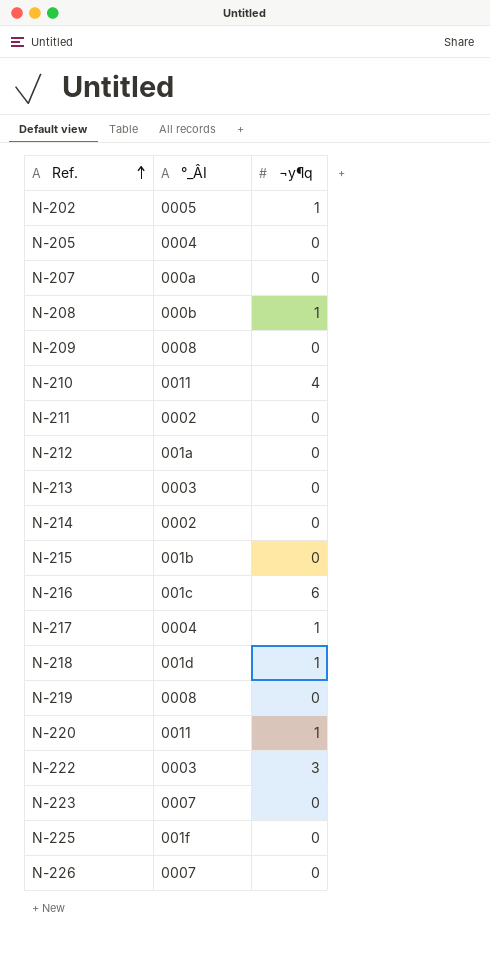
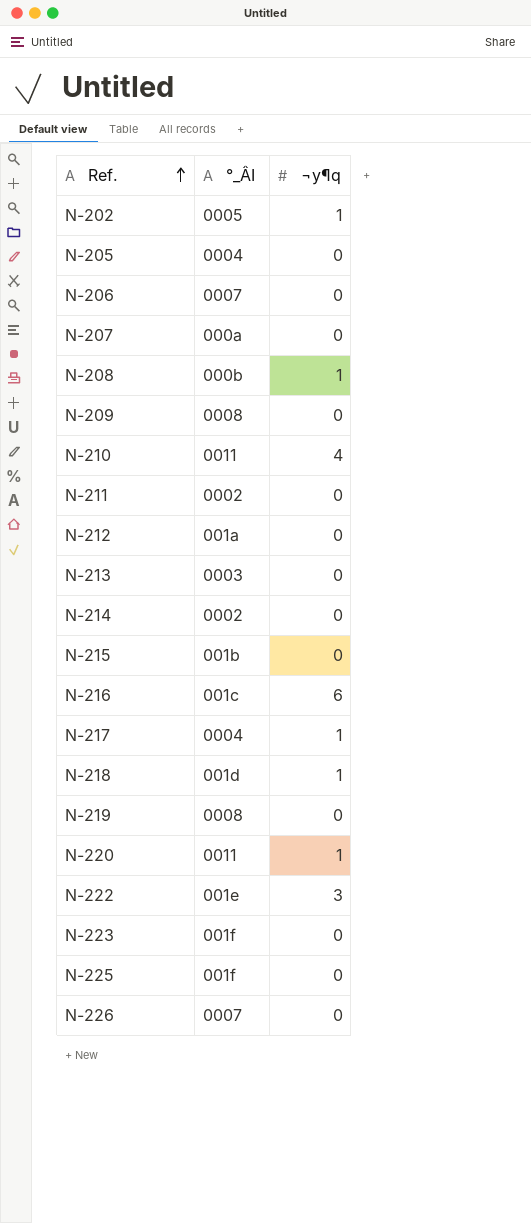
row N-206: none -> 0007 | 0
N-222 | °_ÂI: 0003 -> 001e
N-223 | °_ÂI: 0007 -> 001f

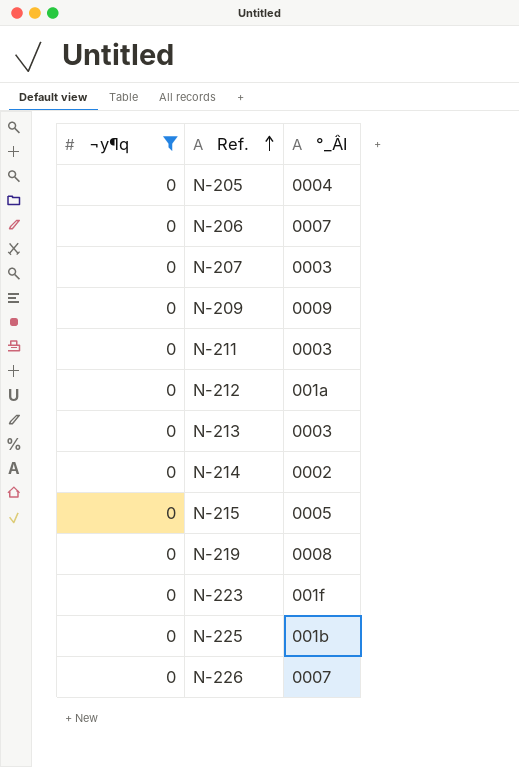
filter: none -> ¬y¶q = 0
column ¬y¶q | position: 3 -> 1
N-207 | °_ÂI: 000a -> 0003
N-209 | °_ÂI: 0008 -> 0009
N-211 | °_ÂI: 0002 -> 0003
N-215 | °_ÂI: 001b -> 0005
N-225 | °_ÂI: 001f -> 001b

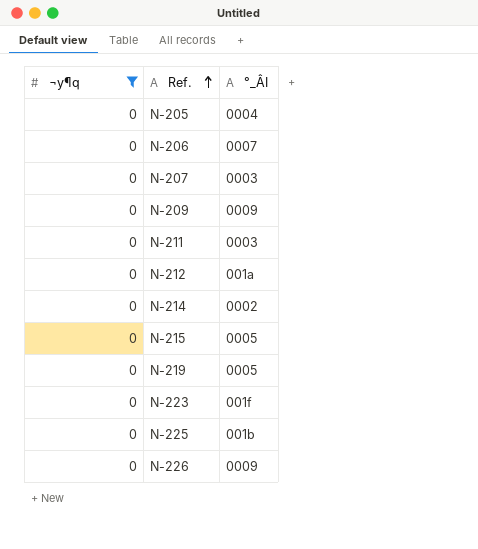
row N-213: 0 | 0003 -> none
N-219 | °_ÂI: 0008 -> 0005
N-226 | °_ÂI: 0007 -> 0009

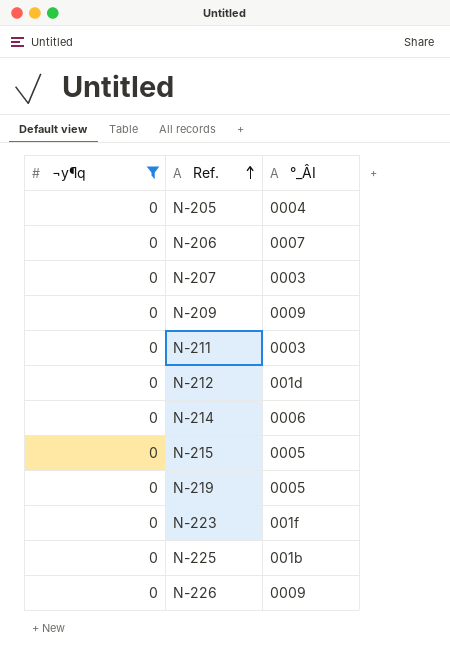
N-212 | °_ÂI: 001a -> 001d
N-214 | °_ÂI: 0002 -> 0006

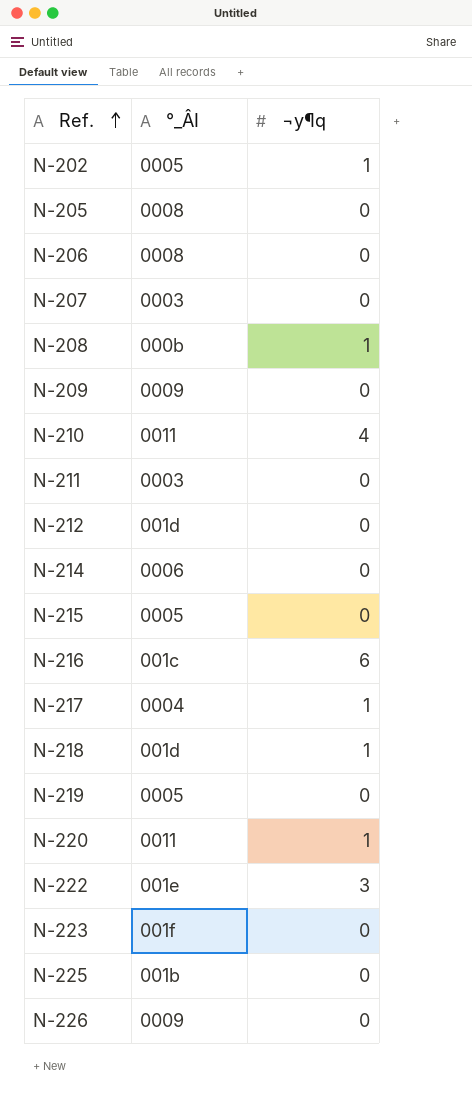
filter: ¬y¶q = 0 -> none
column ¬y¶q | position: 1 -> 3
N-205 | °_ÂI: 0004 -> 0008
N-206 | °_ÂI: 0007 -> 0008

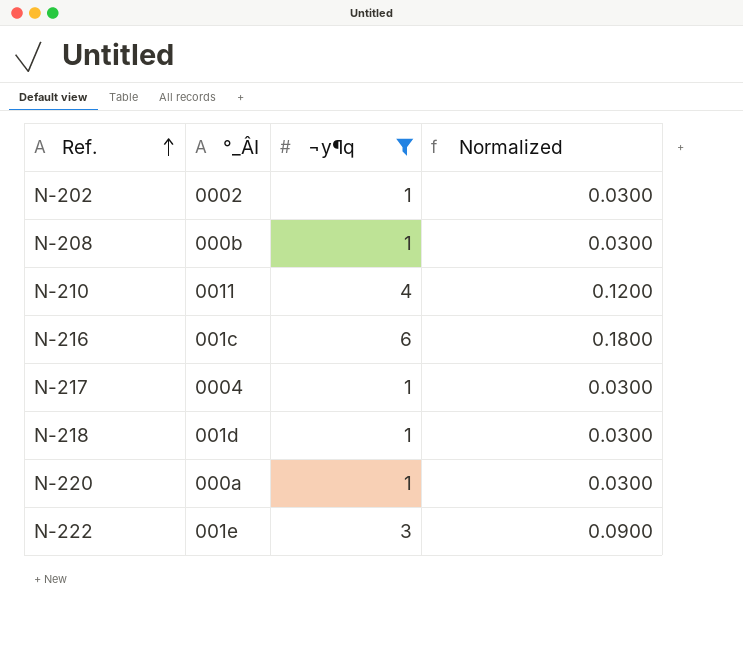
filter: none -> ¬y¶q != 0
column Normalized | formula: none -> [¬y¶q] * 0.03
N-202 | °_ÂI: 0005 -> 0002
N-220 | °_ÂI: 0011 -> 000a

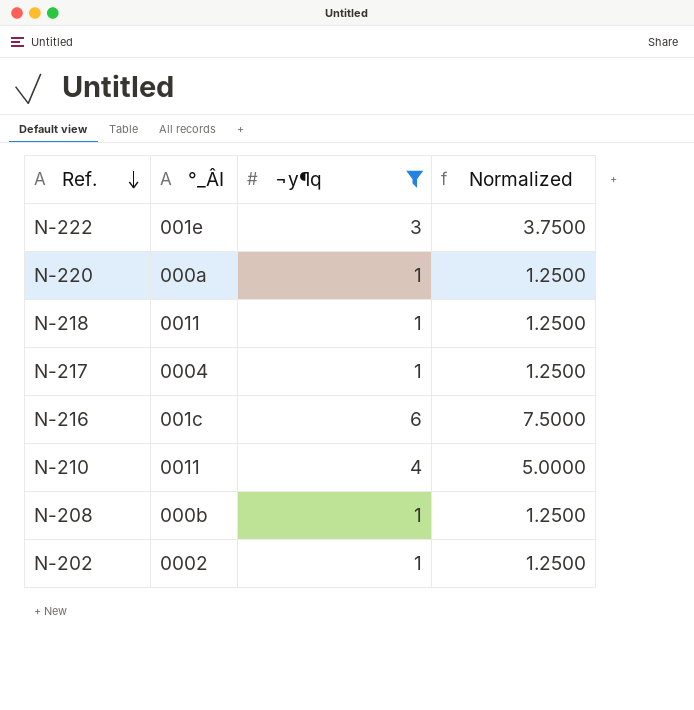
row order: Ref. ascending -> Ref. descending
column Normalized | formula: [¬y¶q] * 0.03 -> [¬y¶q] * 1.25
N-218 | °_ÂI: 001d -> 0011

